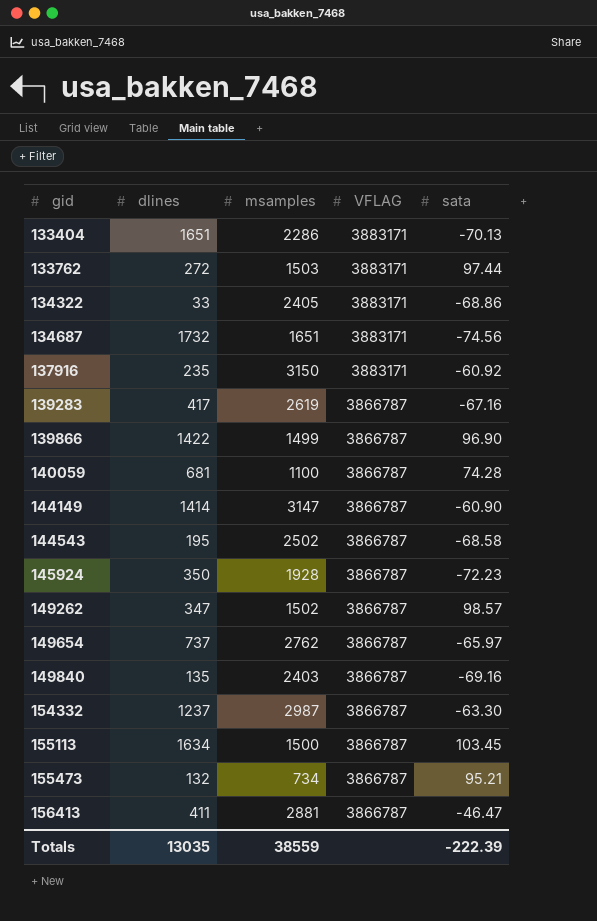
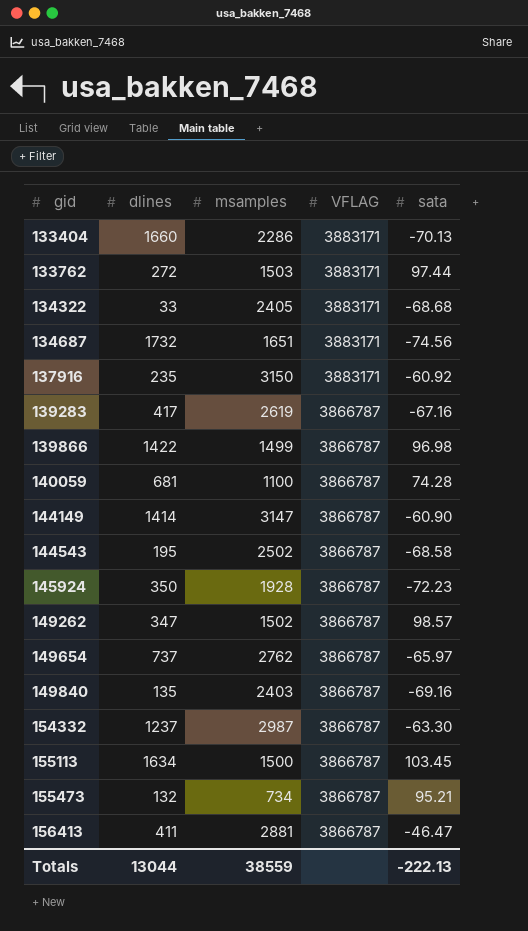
133404 | dlines: 1651 -> 1660
134322 | sata: -68.86 -> -68.68
139866 | sata: 96.90 -> 96.98
Totals | dlines: 13035 -> 13044
Totals | sata: -222.39 -> -222.13

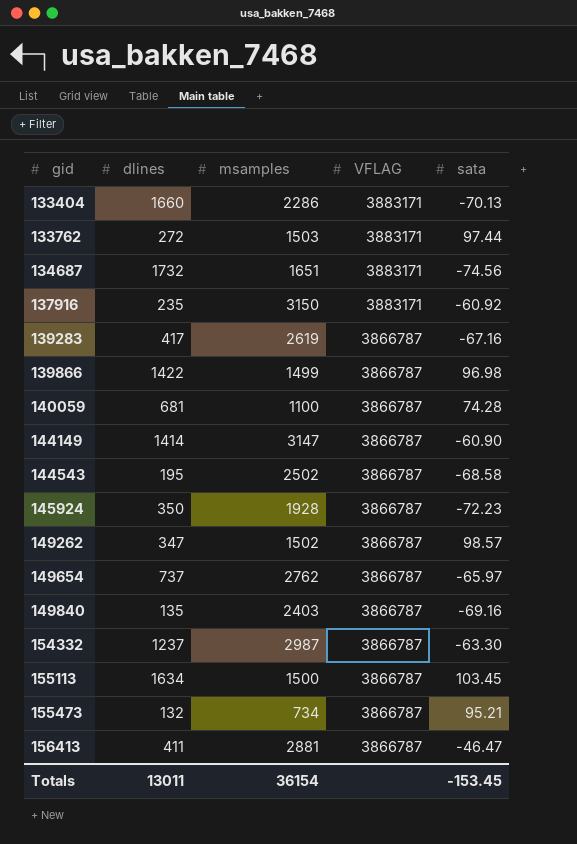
row 134322: 33 | 2405 | 3883171 | -68.68 -> none
Totals | dlines: 13044 -> 13011
Totals | msamples: 38559 -> 36154
Totals | sata: -222.13 -> -153.45

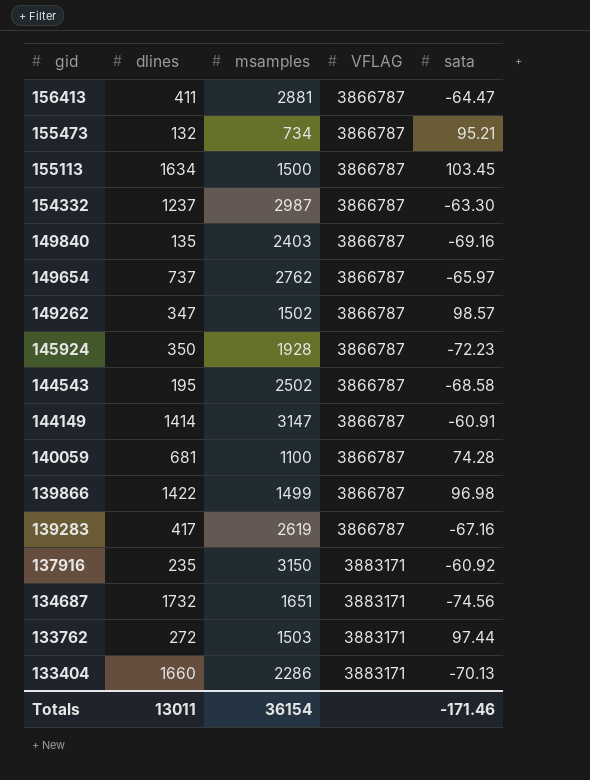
row order: gid ascending -> gid descending
156413 | sata: -46.47 -> -64.47
144149 | sata: -60.90 -> -60.91
Totals | sata: -153.45 -> -171.46

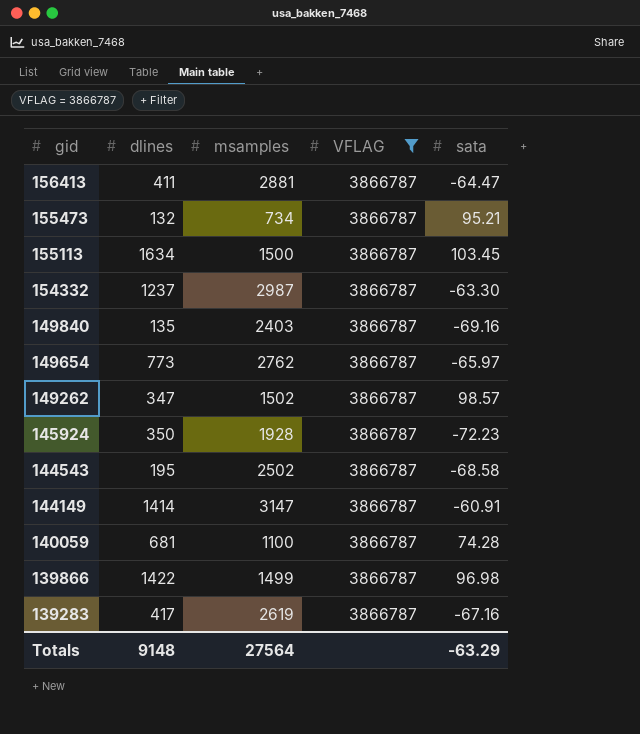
filter: none -> VFLAG = 3866787
149654 | dlines: 737 -> 773
Totals | dlines: 13011 -> 9148
Totals | msamples: 36154 -> 27564
Totals | sata: -171.46 -> -63.29

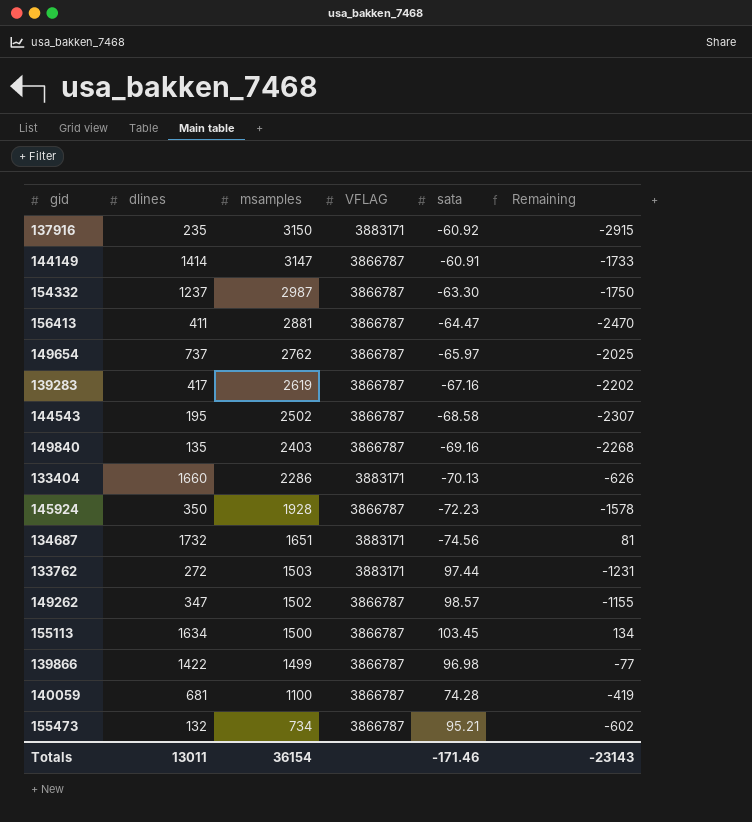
filter: VFLAG = 3866787 -> none
row order: gid descending -> msamples descending
column Remaining | formula: none -> [dlines] - [msamples]
149654 | dlines: 773 -> 737
Totals | dlines: 9148 -> 13011
Totals | msamples: 27564 -> 36154
Totals | sata: -63.29 -> -171.46

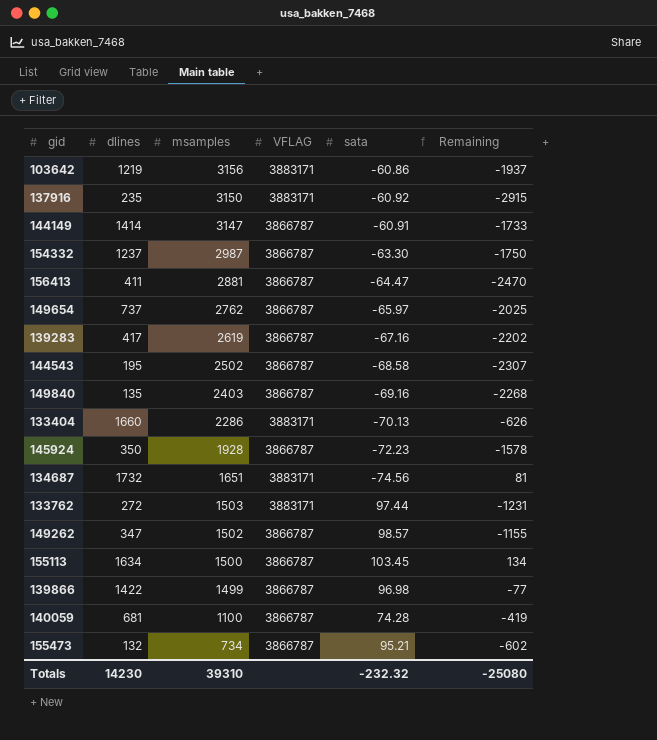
row 103642: none -> 1219 | 3156 | 3883171 | -60.86 | -1937
Totals | dlines: 13011 -> 14230
Totals | msamples: 36154 -> 39310
Totals | sata: -171.46 -> -232.32
Totals | Remaining: -23143 -> -25080

